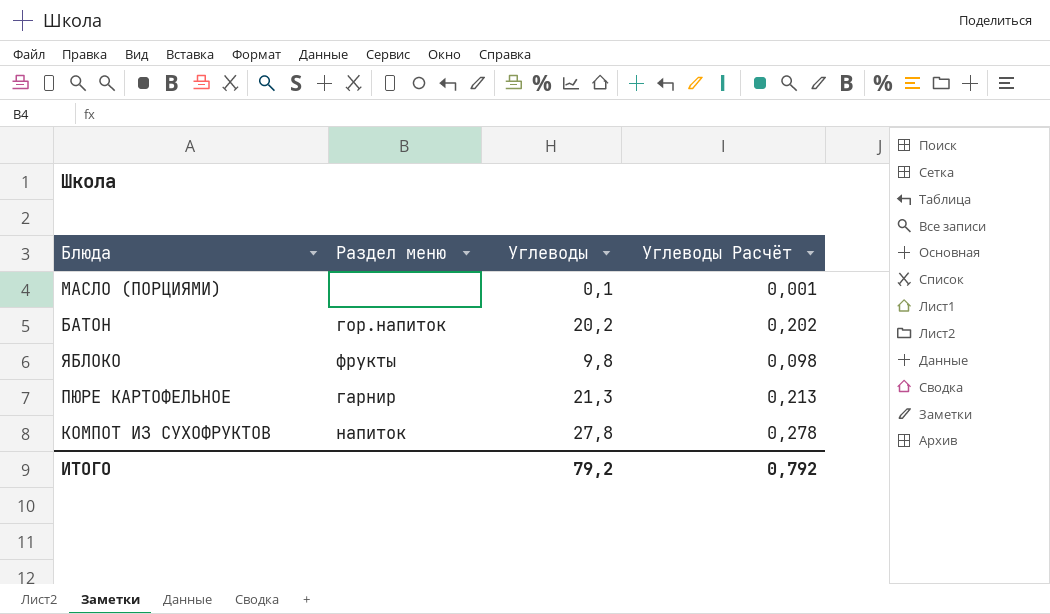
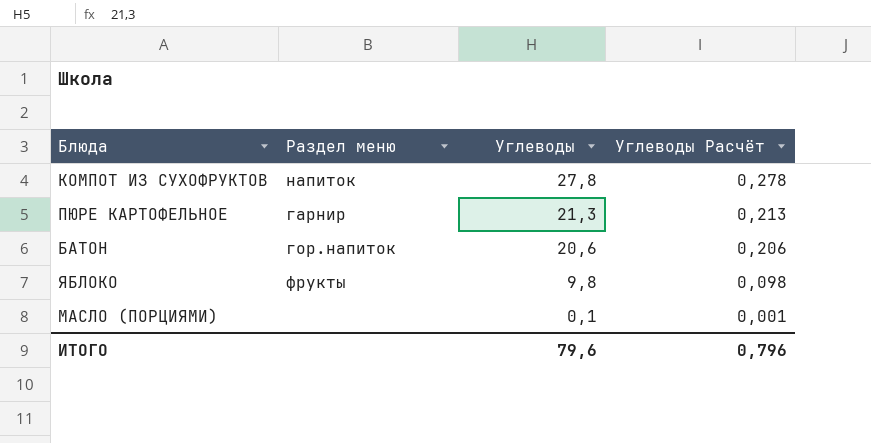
row order: none -> Углеводы descending
БАТОН | Углеводы: 20,2 -> 20,6
БАТОН | Углеводы Расчёт: 0,202 -> 0,206
ИТОГО | Углеводы: 79,2 -> 79,6
ИТОГО | Углеводы Расчёт: 0,792 -> 0,796

